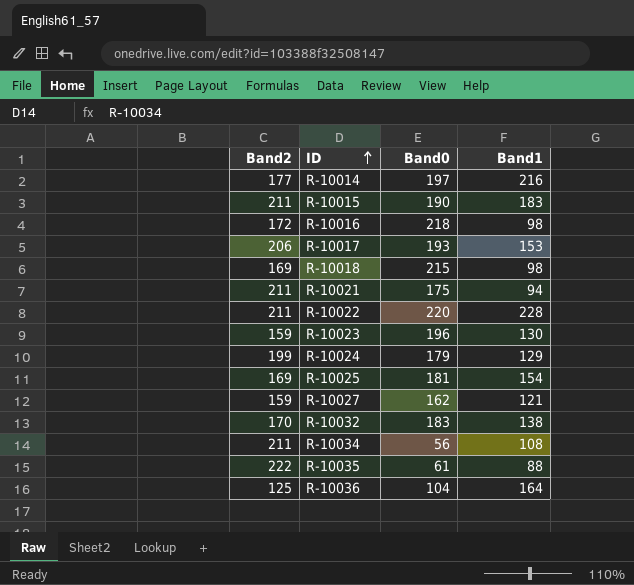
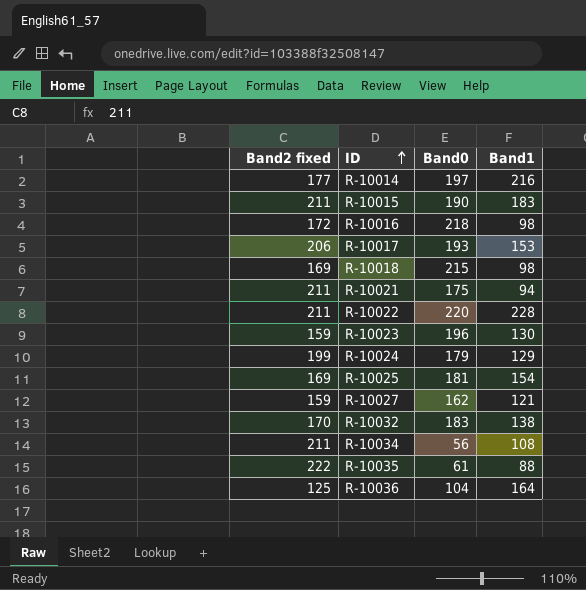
column name: Band2 -> Band2 fixed

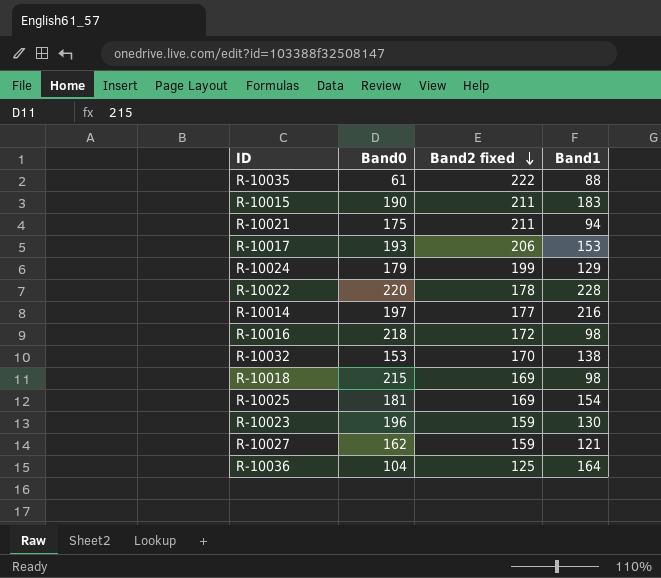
row order: ID ascending -> Band2 fixed descending
column Band2 fixed | position: 1 -> 3
row R-10034: 211 | 56 | 108 -> none
R-10022 | Band2 fixed: 211 -> 178
R-10032 | Band0: 183 -> 153

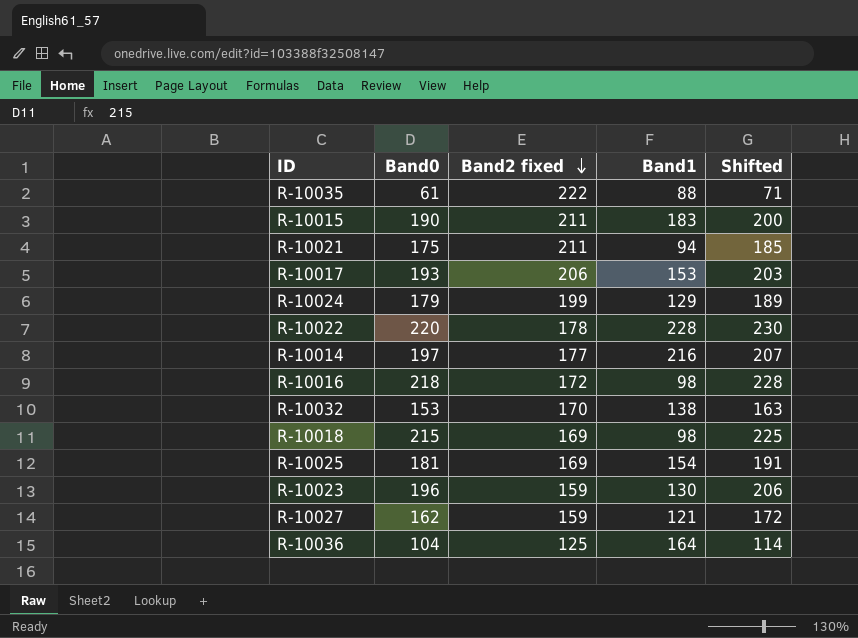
column Shifted | formula: none -> [Band0] + 10

